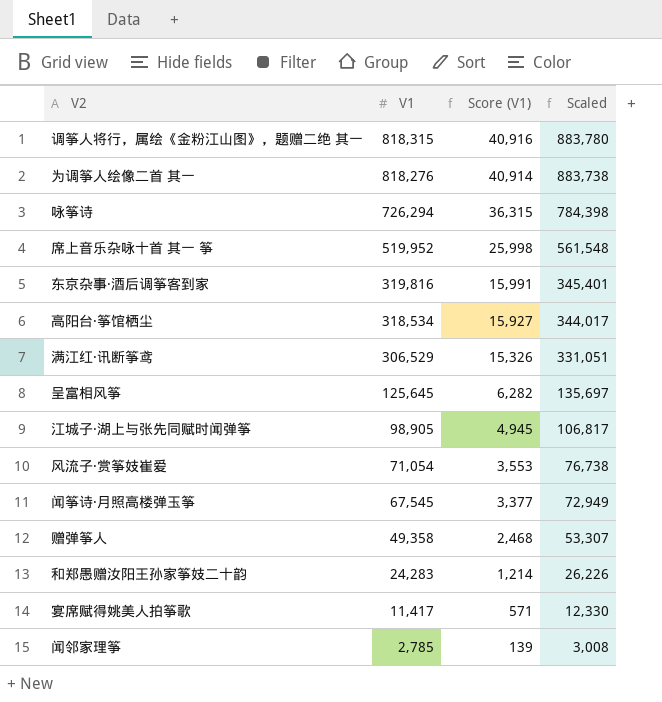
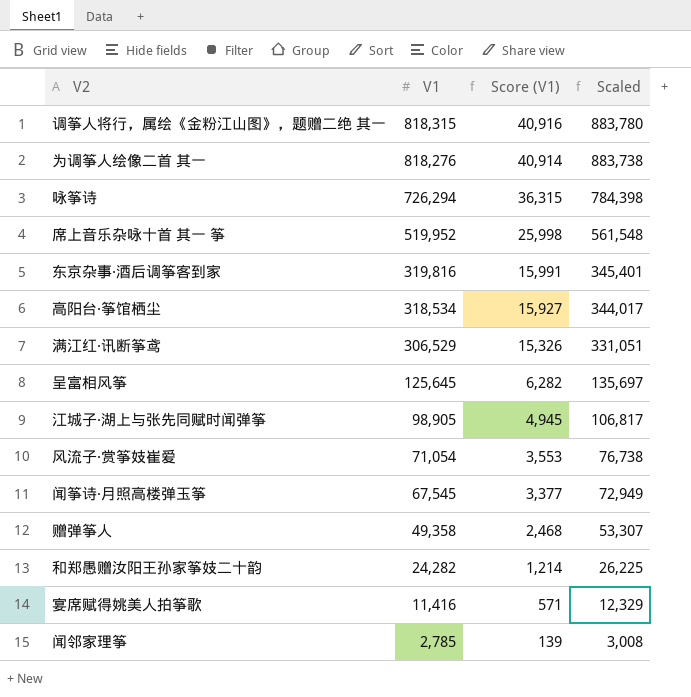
和郑愚赠汝阳王孙家筝妓二十韵 | V1: 24,283 -> 24,282
和郑愚赠汝阳王孙家筝妓二十韵 | Scaled: 26,226 -> 26,225
宴席赋得姚美人拍筝歌 | V1: 11,417 -> 11,416
宴席赋得姚美人拍筝歌 | Scaled: 12,330 -> 12,329

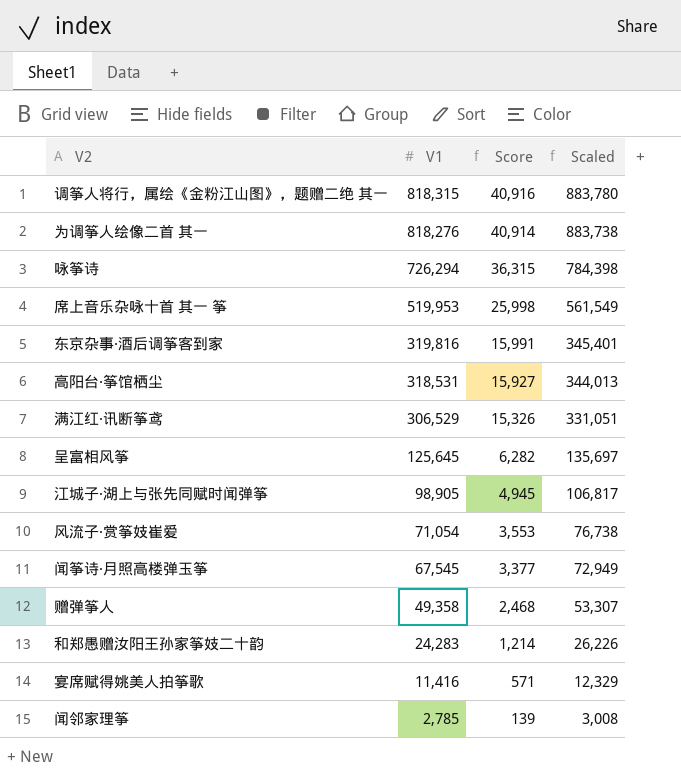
column name: Score (V1) -> Score
席上音乐杂咏十首 其一 筝 | V1: 519,952 -> 519,953
席上音乐杂咏十首 其一 筝 | Scaled: 561,548 -> 561,549
高阳台·筝馆栖尘 | V1: 318,534 -> 318,531
高阳台·筝馆栖尘 | Scaled: 344,017 -> 344,013
和郑愚赠汝阳王孙家筝妓二十韵 | V1: 24,282 -> 24,283
和郑愚赠汝阳王孙家筝妓二十韵 | Scaled: 26,225 -> 26,226

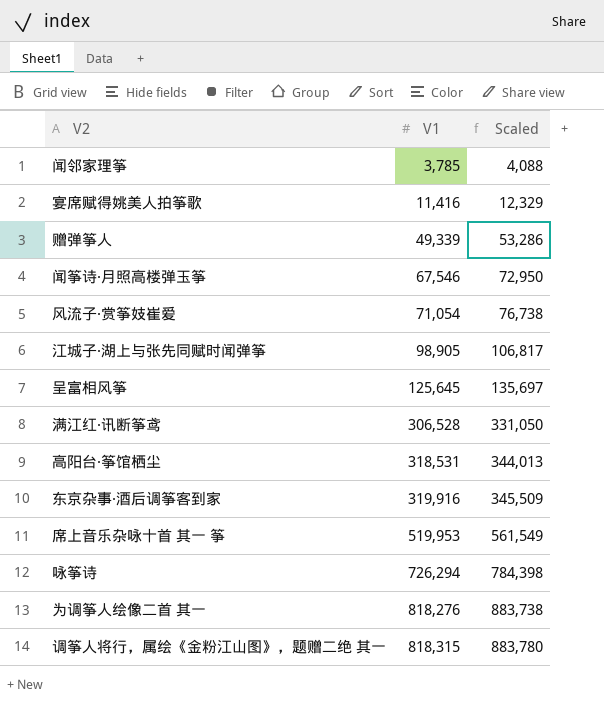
row order: V1 descending -> V1 ascending
column Score | formula: [V1] * 0.05 -> none
row 和郑愚赠汝阳王孙家筝妓二十韵: 24,283 | 1,214 | 26,226 -> none
闻邻家理筝 | V1: 2,785 -> 3,785
闻邻家理筝 | Scaled: 3,008 -> 4,088
赠弹筝人 | V1: 49,358 -> 49,339
赠弹筝人 | Scaled: 53,307 -> 53,286
闻筝诗·月照高楼弹玉筝 | V1: 67,545 -> 67,546
闻筝诗·月照高楼弹玉筝 | Scaled: 72,949 -> 72,950
满江红·讯断筝鸢 | V1: 306,529 -> 306,528
满江红·讯断筝鸢 | Scaled: 331,051 -> 331,050
东京杂事·酒后调筝客到家 | V1: 319,816 -> 319,916
东京杂事·酒后调筝客到家 | Scaled: 345,401 -> 345,509

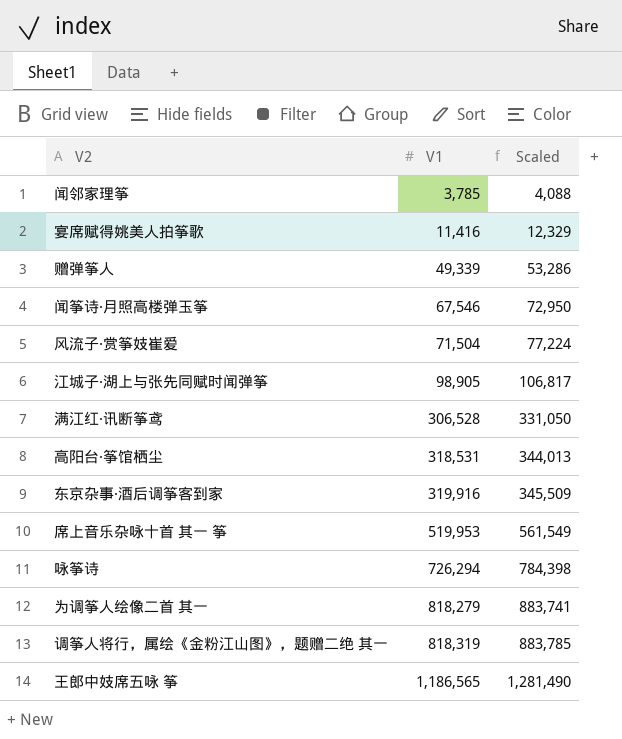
row 呈富相风筝: 125,645 | 135,697 -> none
风流子·赏筝妓崔爱 | V1: 71,054 -> 71,504
风流子·赏筝妓崔爱 | Scaled: 76,738 -> 77,224
为调筝人绘像二首 其一 | V1: 818,276 -> 818,279
为调筝人绘像二首 其一 | Scaled: 883,738 -> 883,741
调筝人将行，属绘《金粉江山图》，题赠二绝 其一 | V1: 818,315 -> 818,319
调筝人将行，属绘《金粉江山图》，题赠二绝 其一 | Scaled: 883,780 -> 883,785
row 王郎中妓席五咏 筝: none -> 1,186,565 | 1,281,490

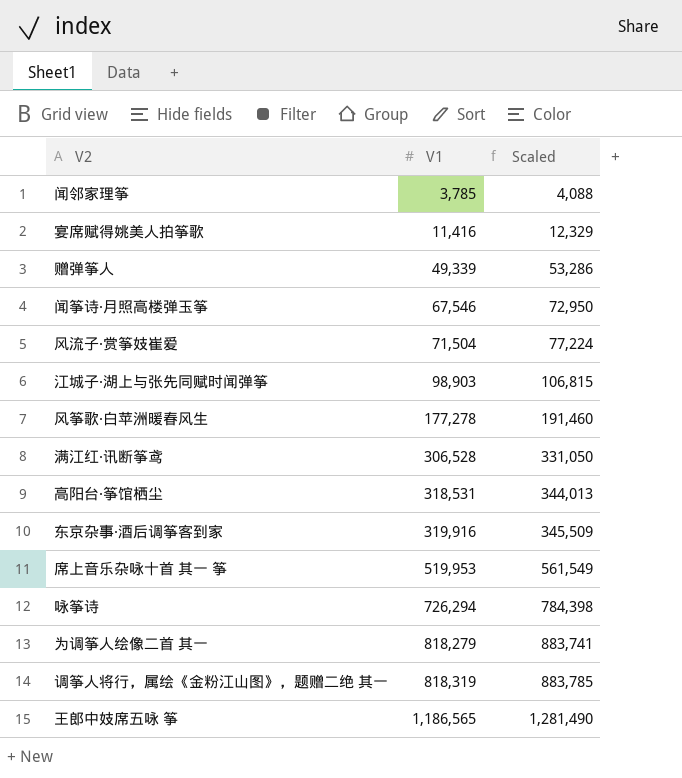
江城子·湖上与张先同赋时闻弹筝 | V1: 98,905 -> 98,903
江城子·湖上与张先同赋时闻弹筝 | Scaled: 106,817 -> 106,815
row 风筝歌·白苹洲暖春风生: none -> 177,278 | 191,460

